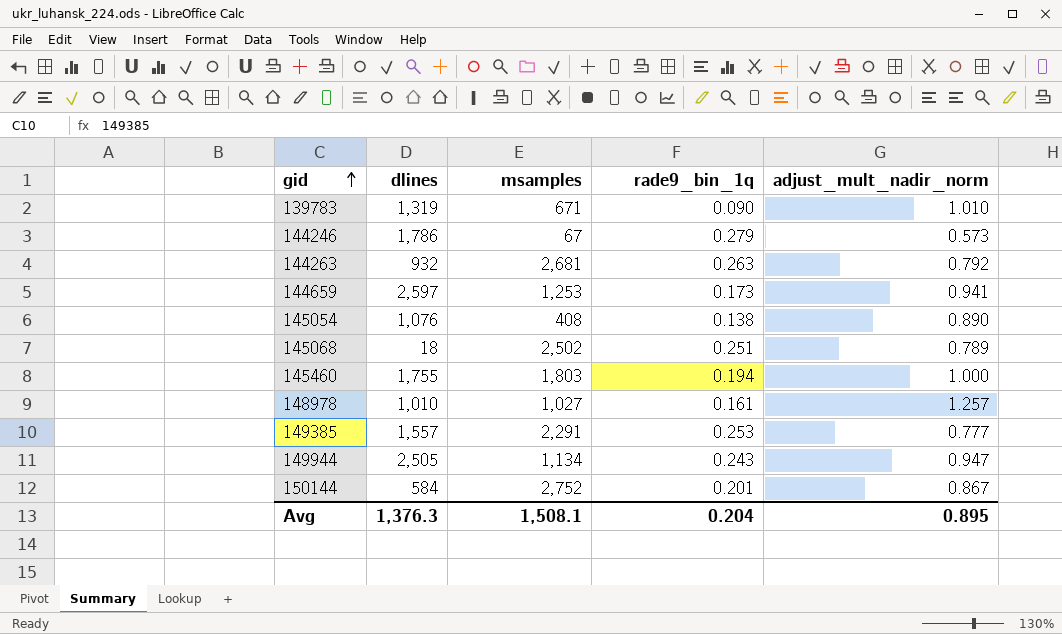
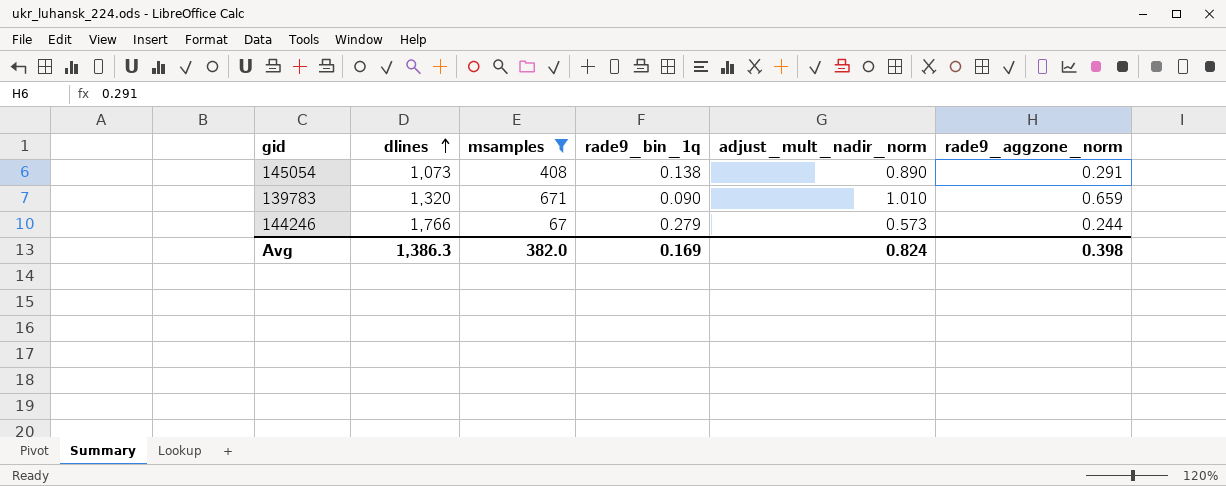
filter: none -> msamples <= 671
row order: gid ascending -> dlines ascending
column rade9_aggzone_norm | position: none -> 6
145054 | dlines: 1,076 -> 1,073
139783 | dlines: 1,319 -> 1,320
144246 | dlines: 1,786 -> 1,766
Avg | dlines: 1,376.3 -> 1,386.3
Avg | msamples: 1,508.1 -> 382.0
Avg | rade9_bin_1q: 0.204 -> 0.169
Avg | adjust_mult_nadir_norm: 0.895 -> 0.824

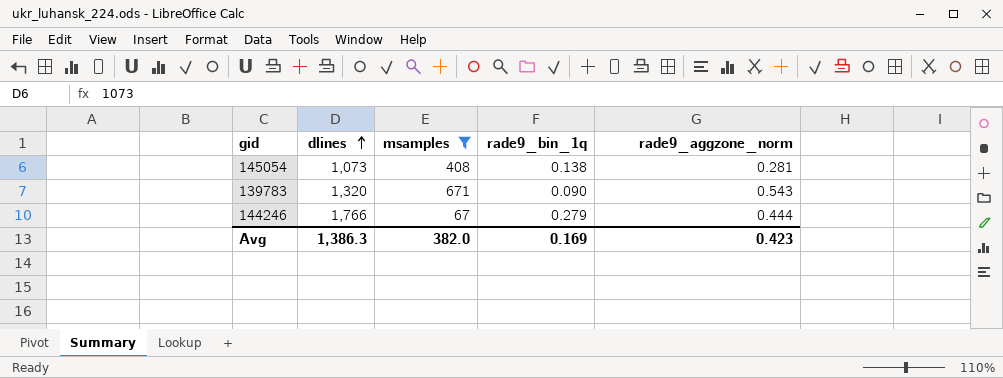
column adjust_mult_nadir_norm | position: 5 -> none
145054 | rade9_aggzone_norm: 0.291 -> 0.281
139783 | rade9_aggzone_norm: 0.659 -> 0.543
144246 | rade9_aggzone_norm: 0.244 -> 0.444
Avg | rade9_aggzone_norm: 0.398 -> 0.423

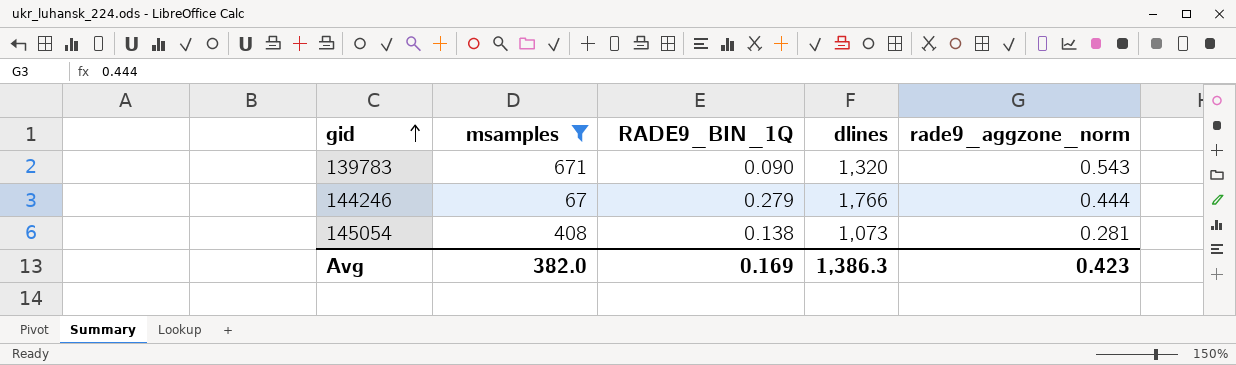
row order: dlines ascending -> gid ascending
column name: rade9_bin_1q -> RADE9_BIN_1Q
column dlines | position: 2 -> 4

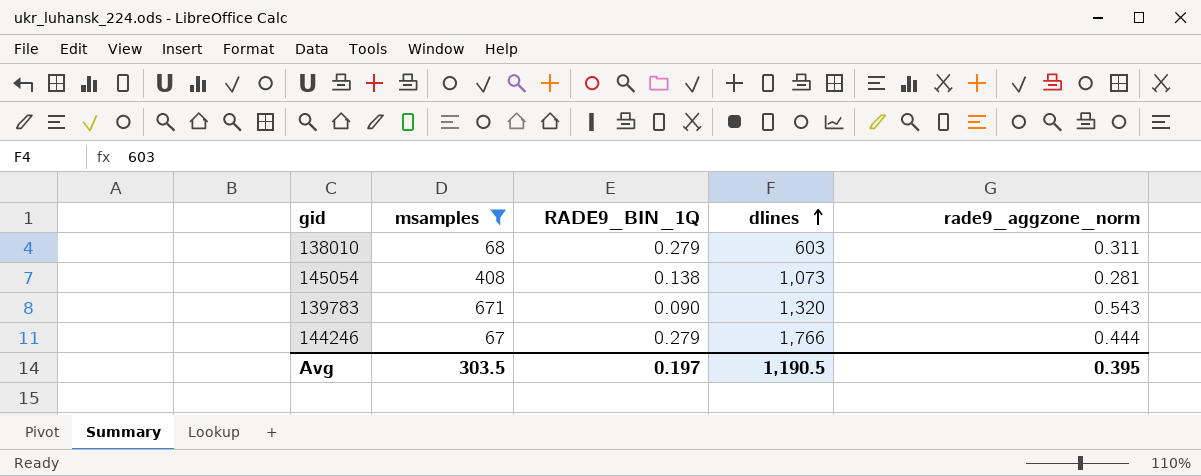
row order: gid ascending -> dlines ascending
row 138010: none -> 68 | 0.279 | 603 | 0.311
Avg | msamples: 382.0 -> 303.5
Avg | RADE9_BIN_1Q: 0.169 -> 0.197
Avg | dlines: 1,386.3 -> 1,190.5
Avg | rade9_aggzone_norm: 0.423 -> 0.395

